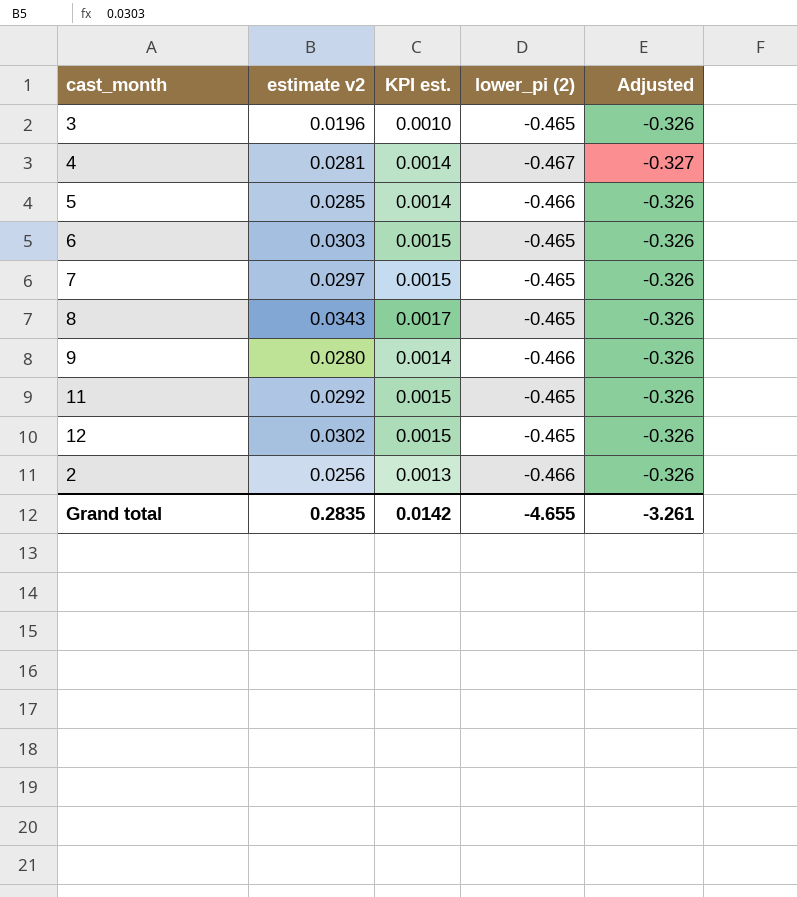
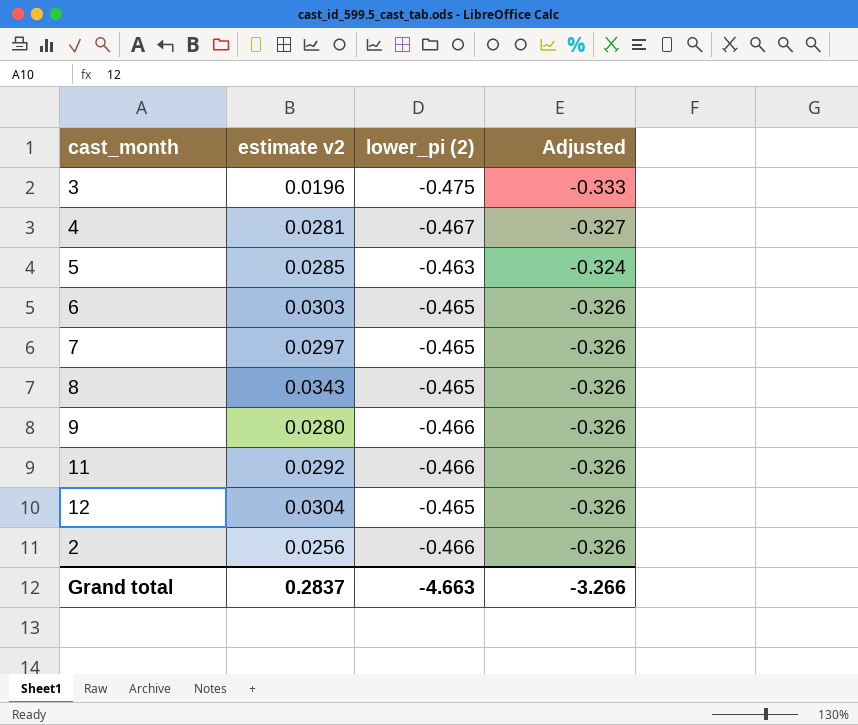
column KPI est. | formula: [estimate v2] * 0.05 -> none
3 | lower_pi (2): -0.465 -> -0.475
3 | Adjusted: -0.326 -> -0.333
5 | lower_pi (2): -0.466 -> -0.463
5 | Adjusted: -0.326 -> -0.324
11 | lower_pi (2): -0.465 -> -0.466
12 | estimate v2: 0.0302 -> 0.0304
Grand total | estimate v2: 0.2835 -> 0.2837
Grand total | lower_pi (2): -4.655 -> -4.663
Grand total | Adjusted: -3.261 -> -3.266

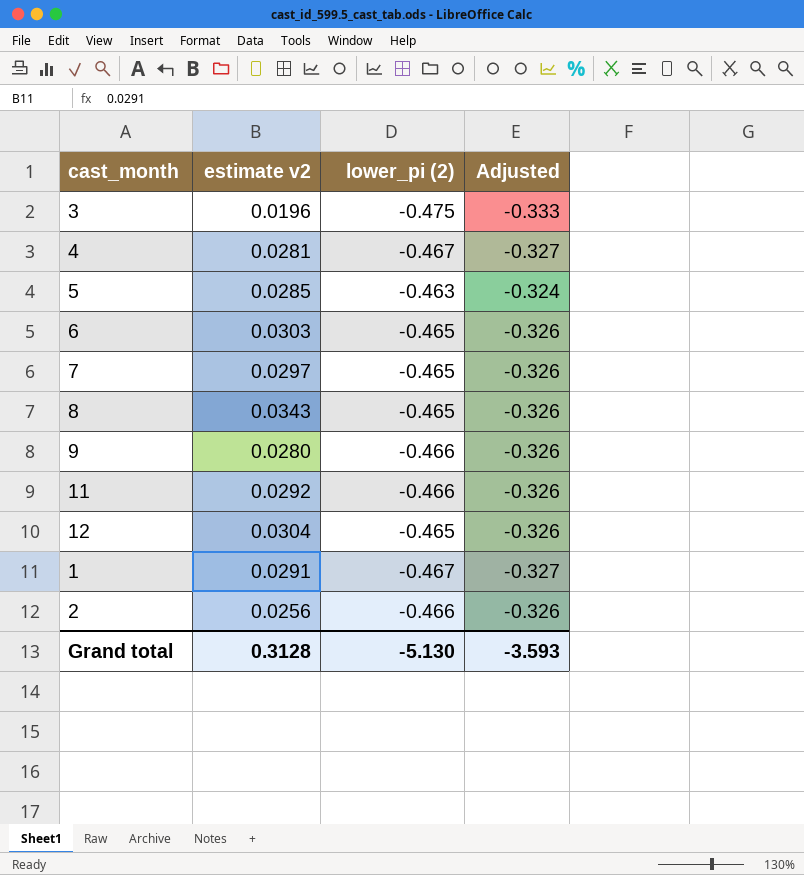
row 1: none -> 0.0291 | -0.467 | -0.327
Grand total | estimate v2: 0.2837 -> 0.3128
Grand total | lower_pi (2): -4.663 -> -5.130
Grand total | Adjusted: -3.266 -> -3.593

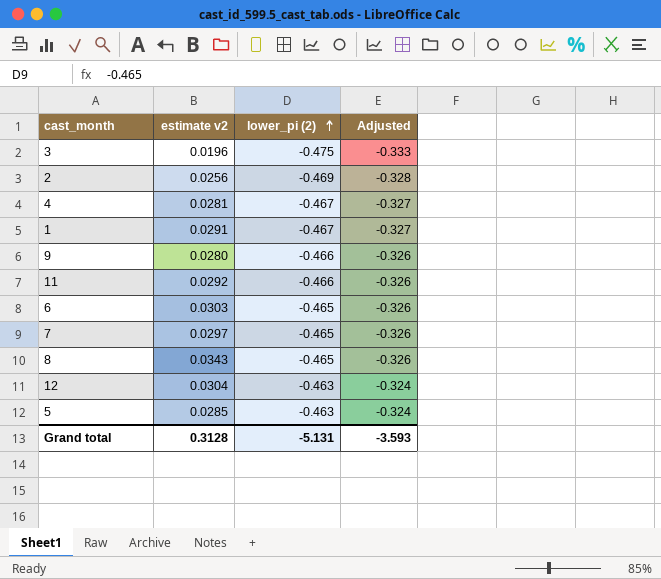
row order: none -> lower_pi (2) ascending
2 | lower_pi (2): -0.466 -> -0.469
2 | Adjusted: -0.326 -> -0.328
12 | lower_pi (2): -0.465 -> -0.463
12 | Adjusted: -0.326 -> -0.324
Grand total | lower_pi (2): -5.130 -> -5.131

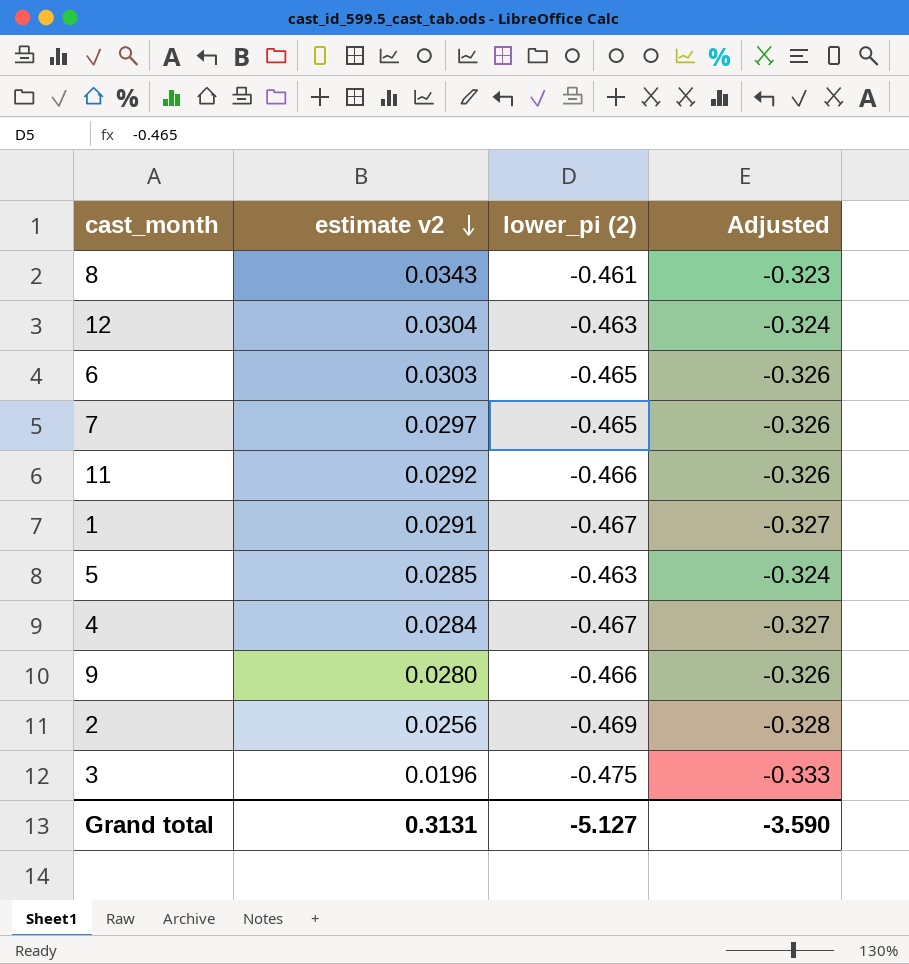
row order: lower_pi (2) ascending -> estimate v2 descending
8 | lower_pi (2): -0.465 -> -0.461
8 | Adjusted: -0.326 -> -0.323
4 | estimate v2: 0.0281 -> 0.0284
Grand total | estimate v2: 0.3128 -> 0.3131
Grand total | lower_pi (2): -5.131 -> -5.127
Grand total | Adjusted: -3.593 -> -3.590

